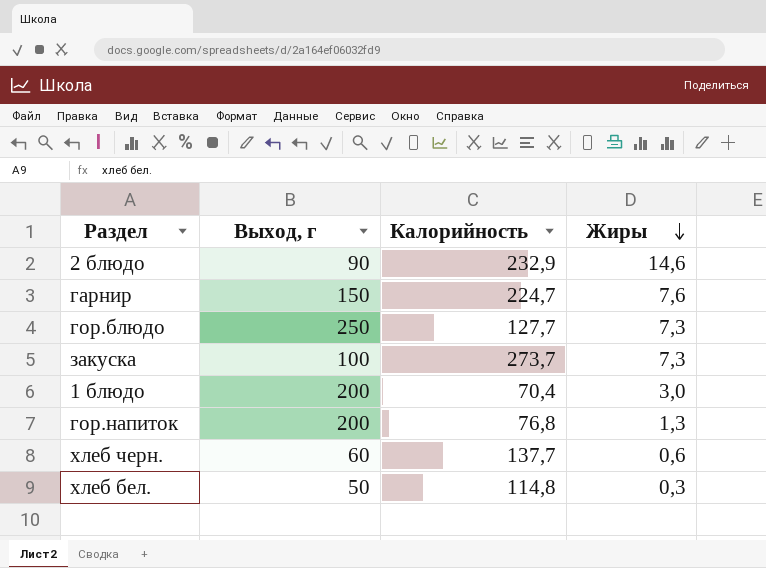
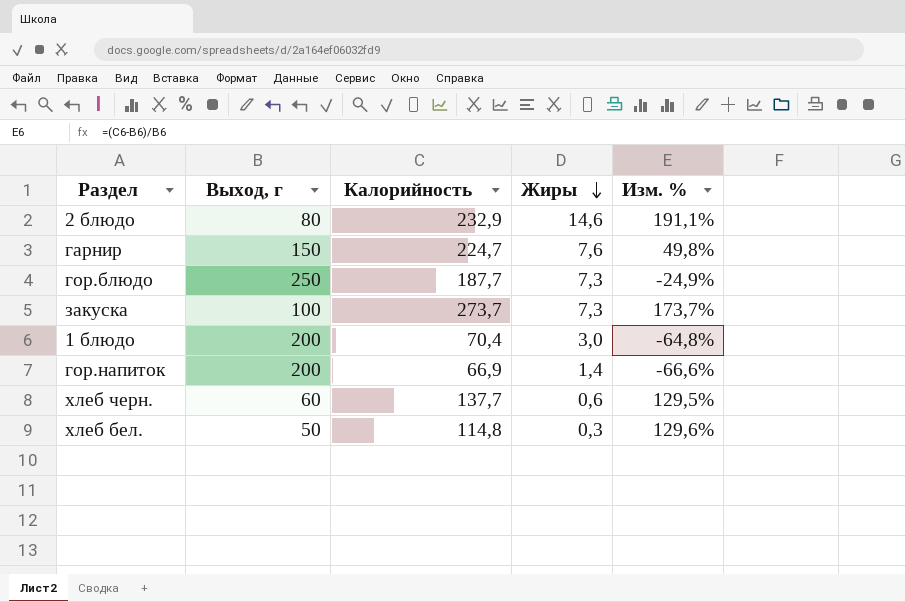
column Изм. % | formula: none -> ([Калорийность] - [Выход, г]) / [Выход, г]
2 блюдо | Выход, г: 90 -> 80
гор.блюдо | Калорийность: 127,7 -> 187,7
гор.напиток | Калорийность: 76,8 -> 66,9
гор.напиток | Жиры: 1,3 -> 1,4

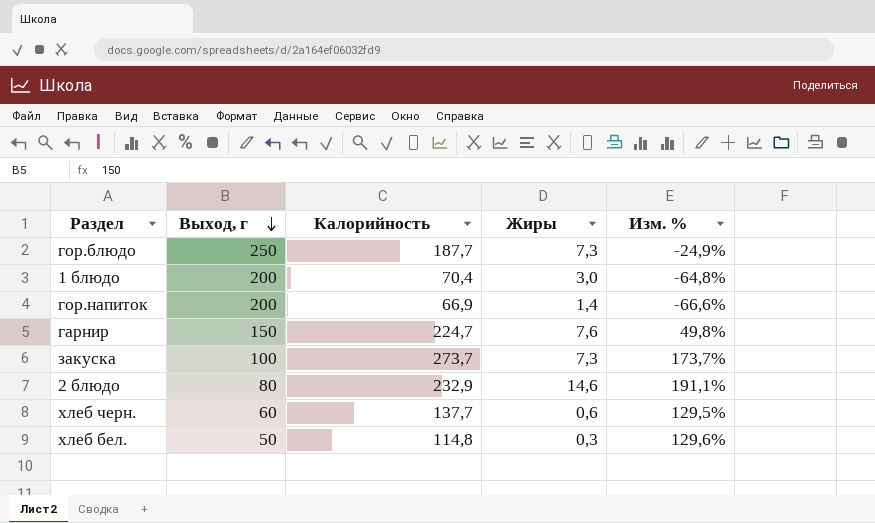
row order: Жиры descending -> Выход, г descending

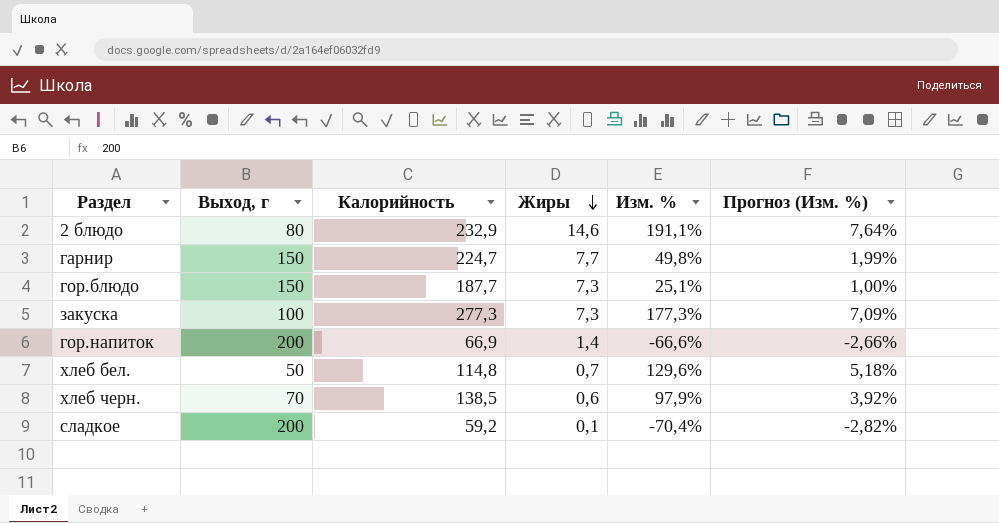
row order: Выход, г descending -> Жиры descending
column Прогноз (Изм. %) | formula: none -> [Изм. %] * 0,04
row 1 блюдо: 200 | 70,4 | 3,0 | -64,8% -> none
гарнир | Жиры: 7,6 -> 7,7
гор.блюдо | Выход, г: 250 -> 150
гор.блюдо | Изм. %: -24,9% -> 25,1%
закуска | Калорийность: 273,7 -> 277,3
закуска | Изм. %: 173,7% -> 177,3%
хлеб бел. | Жиры: 0,3 -> 0,7
хлеб черн. | Выход, г: 60 -> 70
хлеб черн. | Калорийность: 137,7 -> 138,5
хлеб черн. | Изм. %: 129,5% -> 97,9%
row сладкое: none -> 200 | 59,2 | 0,1 | -70,4% | -2,82%

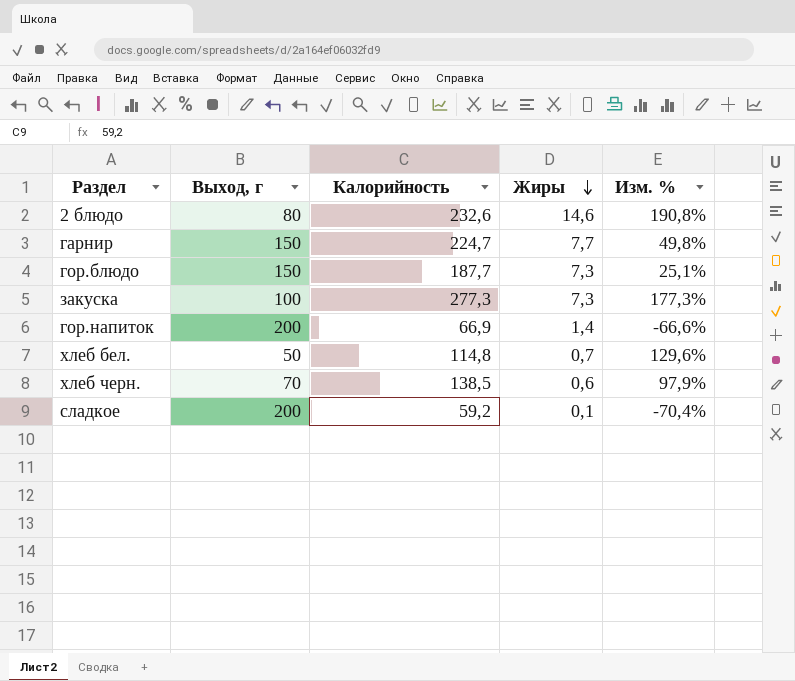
column Прогноз (Изм. %) | formula: [Изм. %] * 0,04 -> none
2 блюдо | Калорийность: 232,9 -> 232,6
2 блюдо | Изм. %: 191,1% -> 190,8%

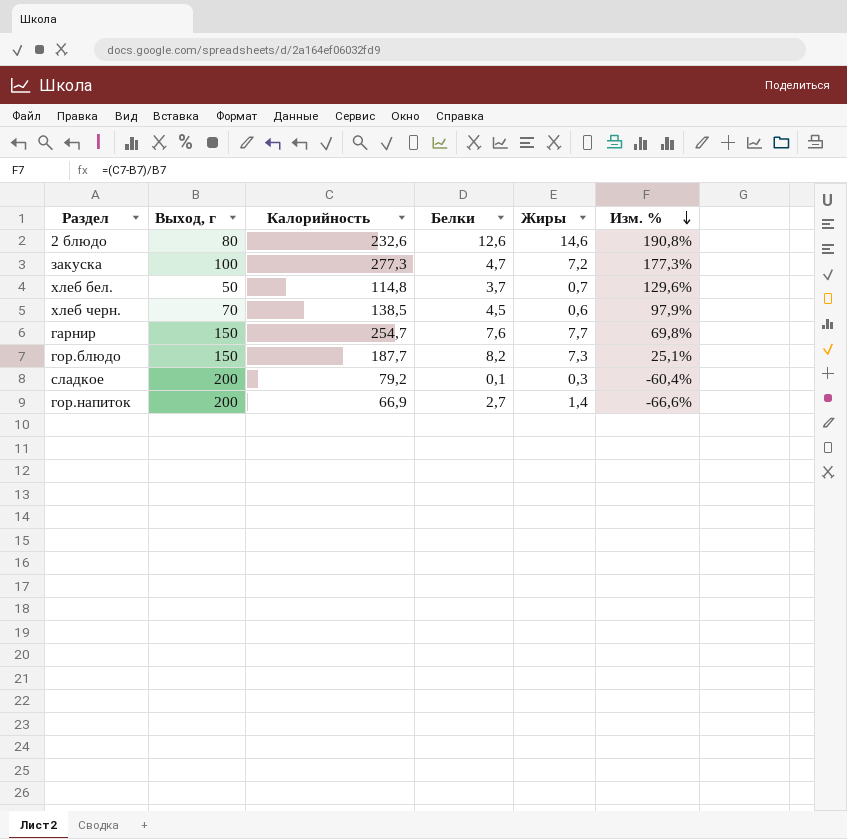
row order: Жиры descending -> Изм. % descending
column Белки | position: none -> 4
закуска | Жиры: 7,3 -> 7,2
гарнир | Калорийность: 224,7 -> 254,7
гарнир | Изм. %: 49,8% -> 69,8%
сладкое | Калорийность: 59,2 -> 79,2
сладкое | Жиры: 0,1 -> 0,3
сладкое | Изм. %: -70,4% -> -60,4%

